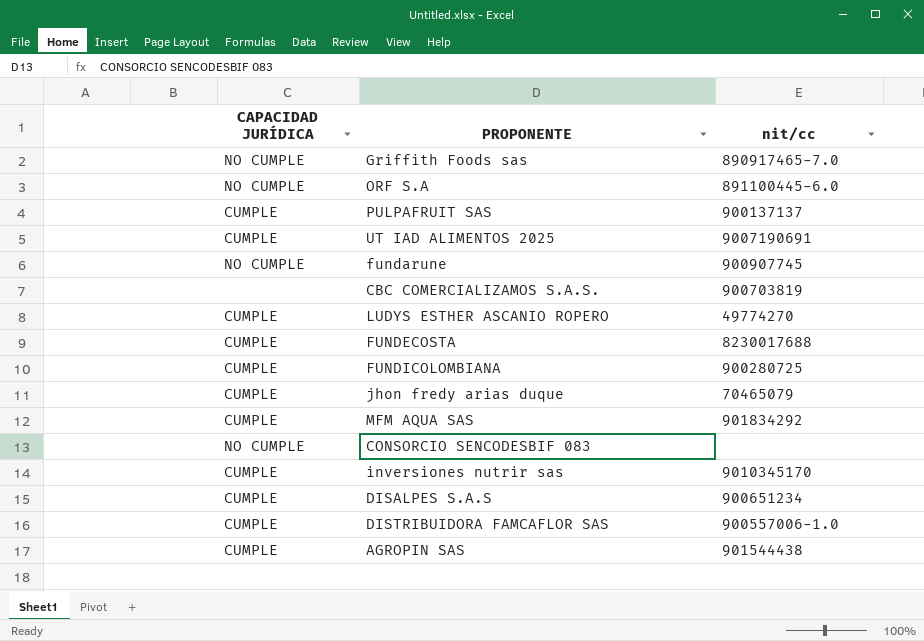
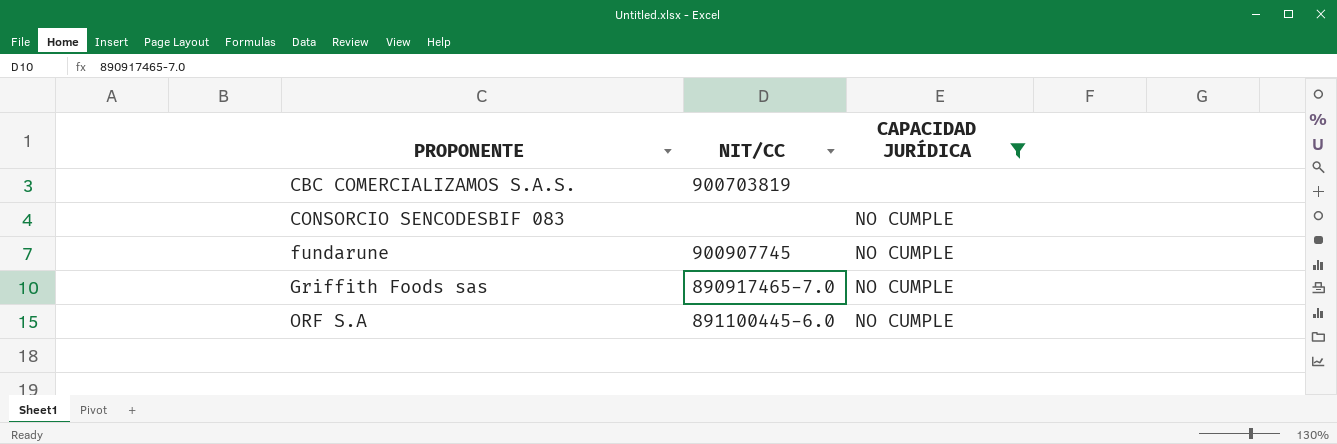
filter: none -> CAPACIDAD JURÍDICA != CUMPLE
row order: none -> PROPONENTE ascending
column name: nit/cc -> NIT/CC
column CAPACIDAD JURÍDICA | position: 1 -> 3

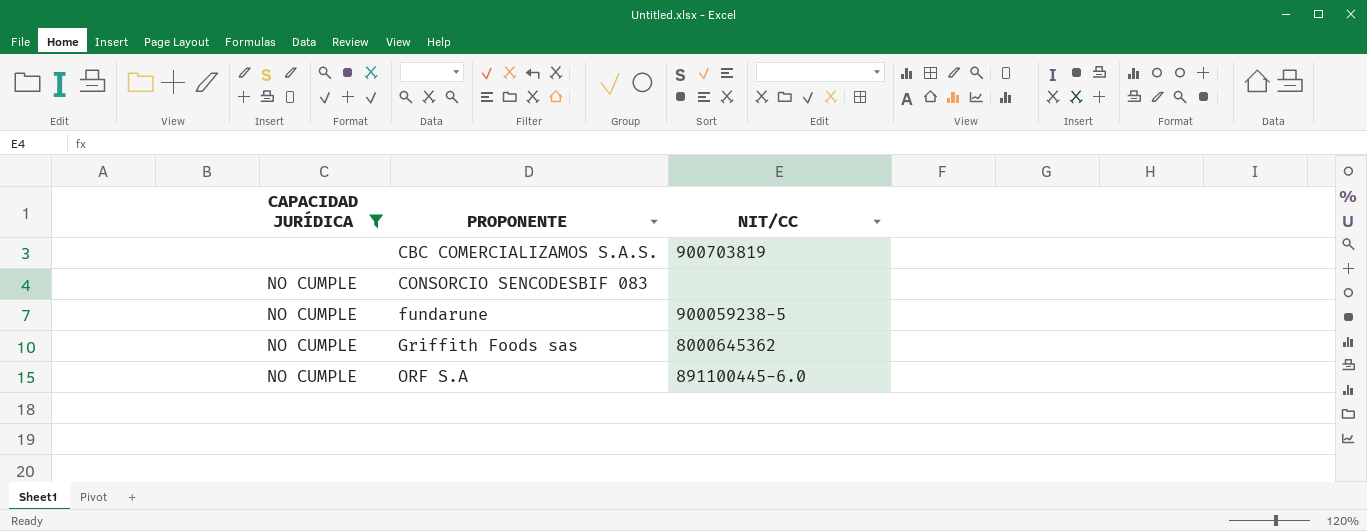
column CAPACIDAD JURÍDICA | position: 3 -> 1
fundarune | NIT/CC: 900907745 -> 900059238-5
Griffith Foods sas | NIT/CC: 890917465-7.0 -> 8000645362

